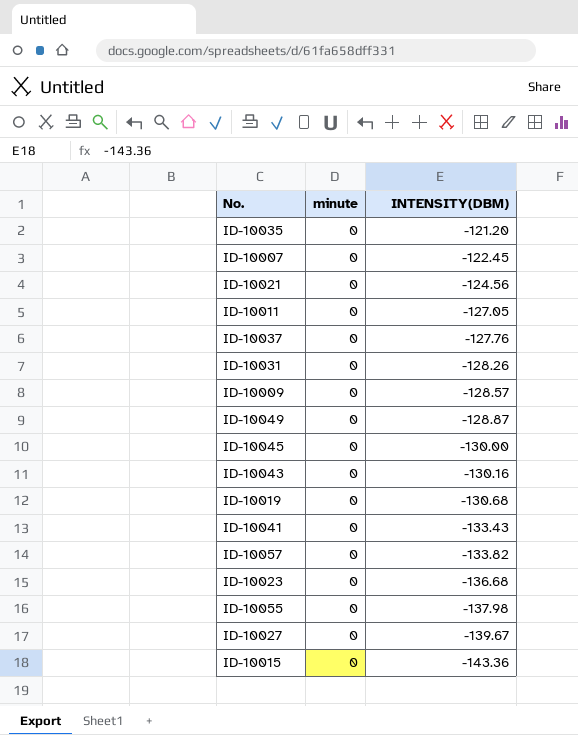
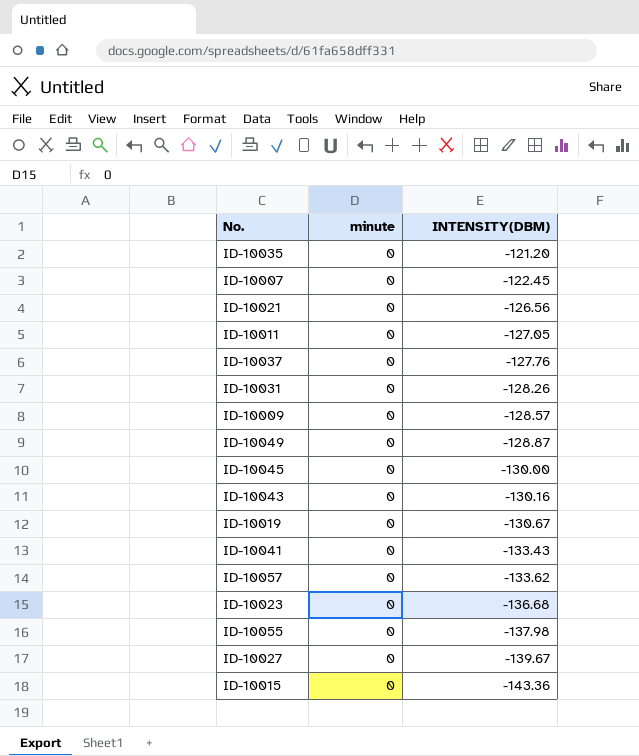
ID-10021 | INTENSITY(DBM): -124.56 -> -126.56
ID-10019 | INTENSITY(DBM): -130.68 -> -130.67
ID-10057 | INTENSITY(DBM): -133.82 -> -133.62

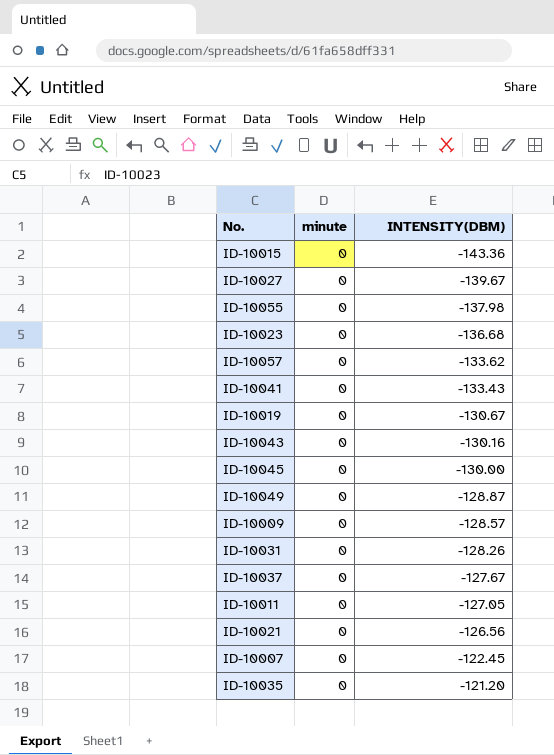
row order: INTENSITY(DBM) descending -> INTENSITY(DBM) ascending
ID-10037 | INTENSITY(DBM): -127.76 -> -127.67

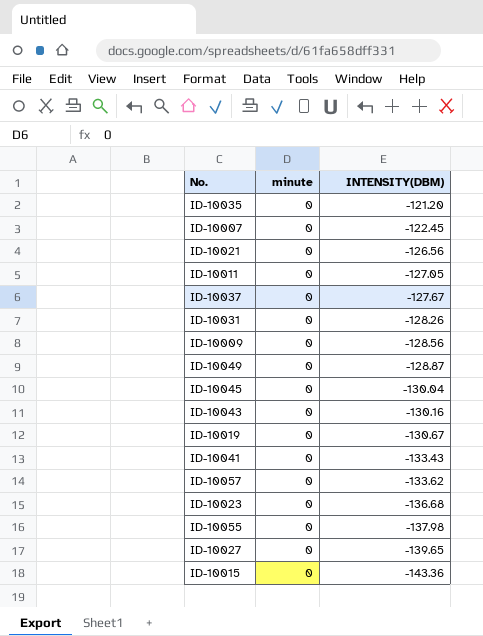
row order: INTENSITY(DBM) ascending -> INTENSITY(DBM) descending
ID-10009 | INTENSITY(DBM): -128.57 -> -128.56
ID-10045 | INTENSITY(DBM): -130.00 -> -130.04
ID-10027 | INTENSITY(DBM): -139.67 -> -139.65

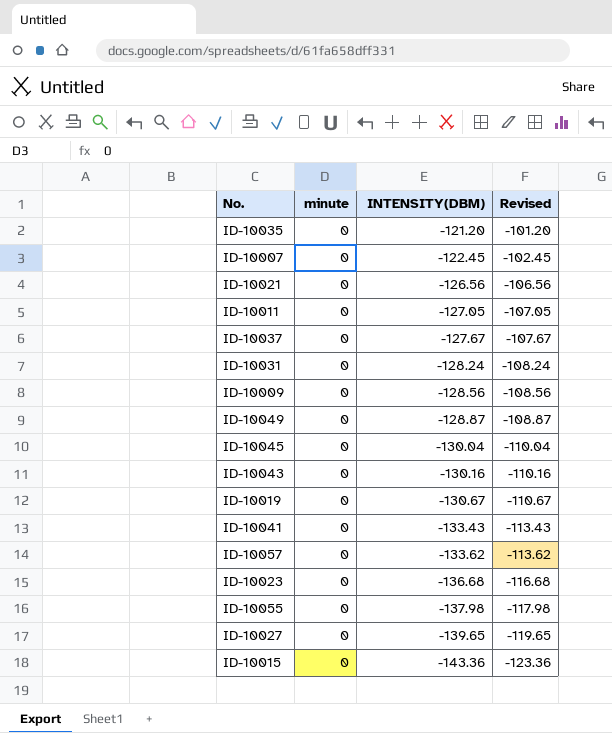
column Revised | formula: none -> [INTENSITY(DBM)] + 20
ID-10031 | INTENSITY(DBM): -128.26 -> -128.24

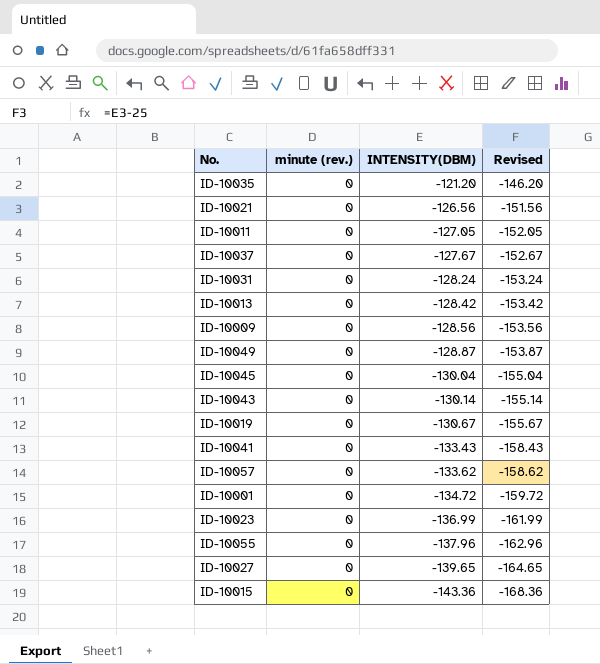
column name: minute -> minute (rev.)
column Revised | formula: [INTENSITY(DBM)] + 20 -> [INTENSITY(DBM)] - 25
row ID-10007: 0 | -122.45 | -102.45 -> none
row ID-10013: none -> 0 | -128.42 | -153.42
ID-10043 | INTENSITY(DBM): -130.16 -> -130.14
row ID-10001: none -> 0 | -134.72 | -159.72
ID-10023 | INTENSITY(DBM): -136.68 -> -136.99
ID-10055 | INTENSITY(DBM): -137.98 -> -137.96

